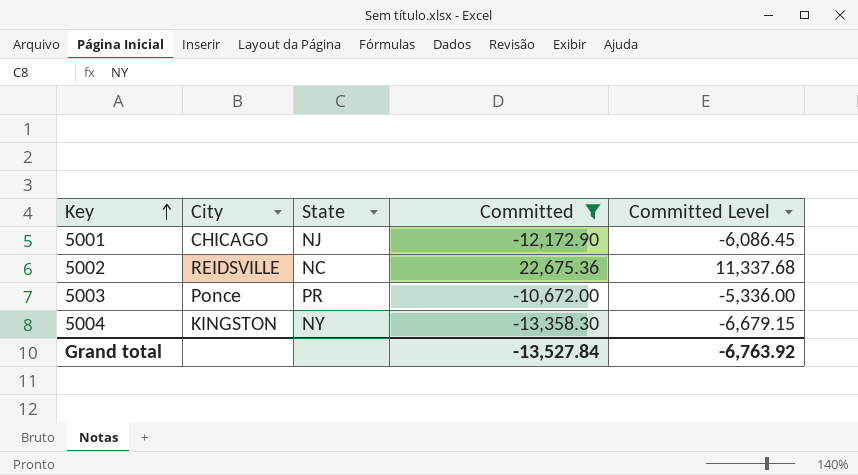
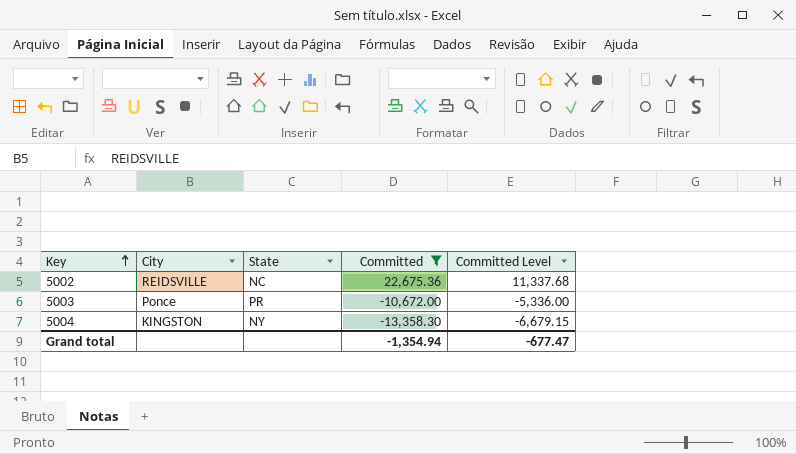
row 5001: CHICAGO | NJ | -12,172.90 | -6,086.45 -> none
Grand total | Committed: -13,527.84 -> -1,354.94
Grand total | Committed Level: -6,763.92 -> -677.47

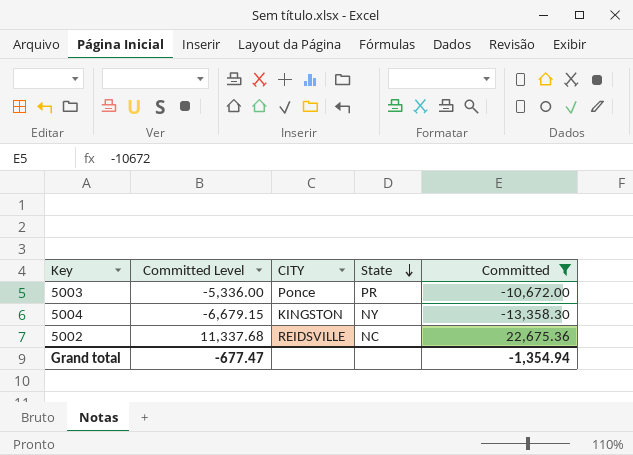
row order: Key ascending -> State descending
column Committed Level | position: 5 -> 2
column name: City -> CITY

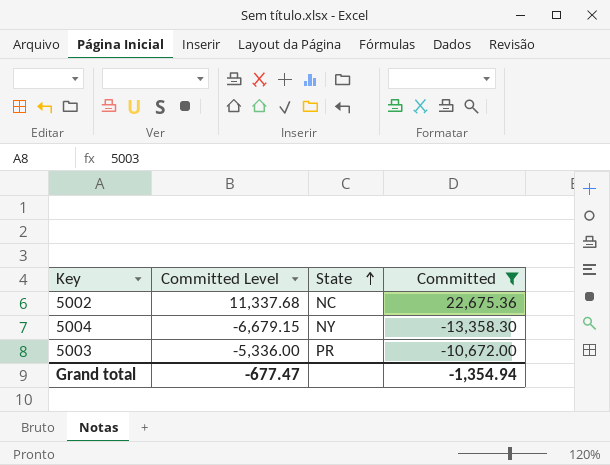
row order: State descending -> State ascending
column CITY | position: 3 -> none

